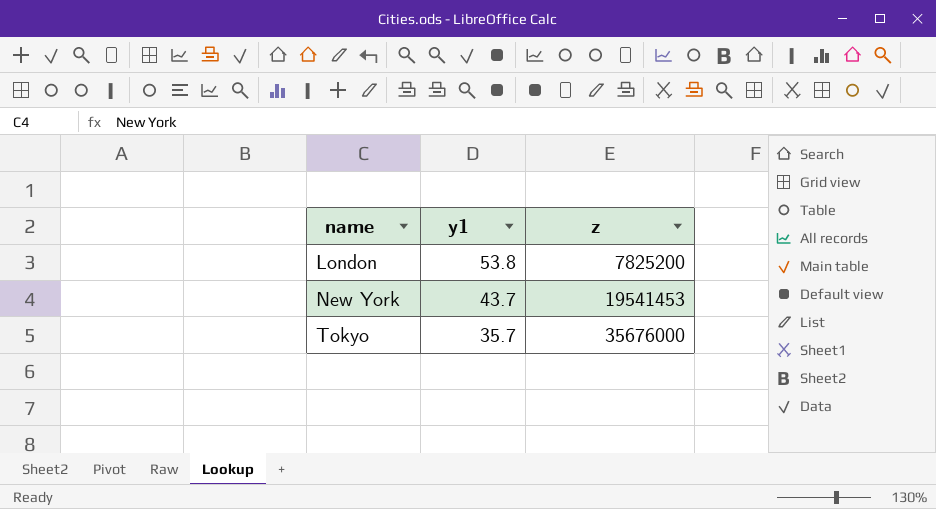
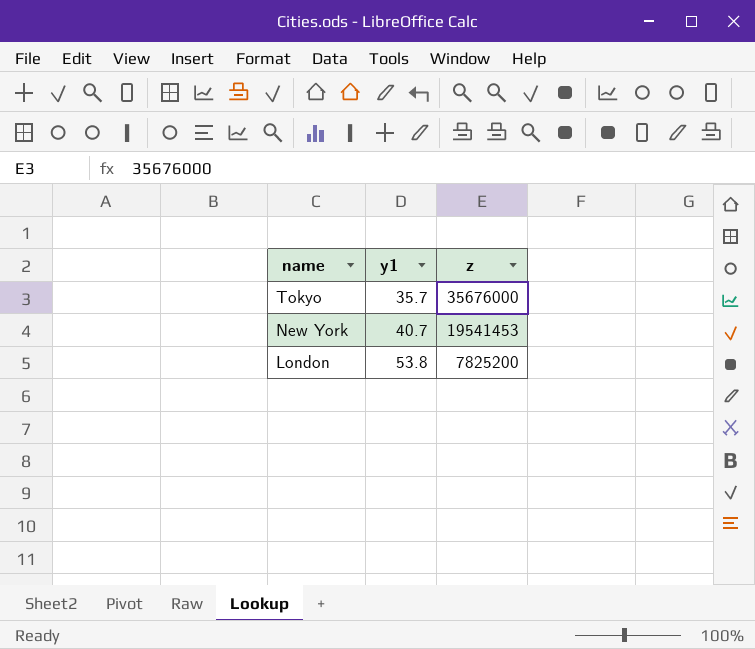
row order: name ascending -> name descending
New York | y1: 43.7 -> 40.7

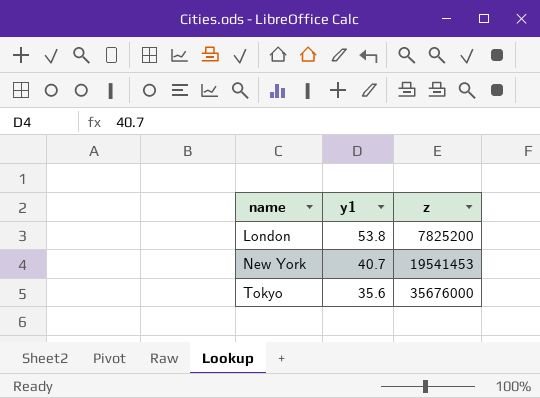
row order: name descending -> name ascending
Tokyo | y1: 35.7 -> 35.6

